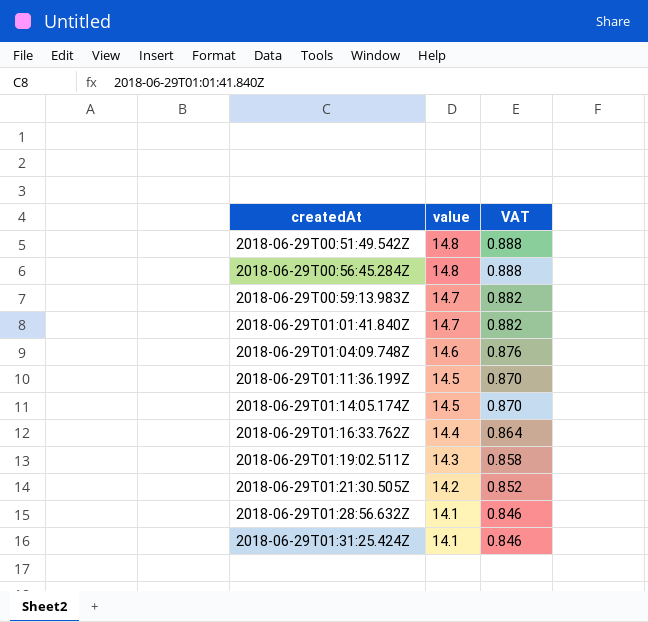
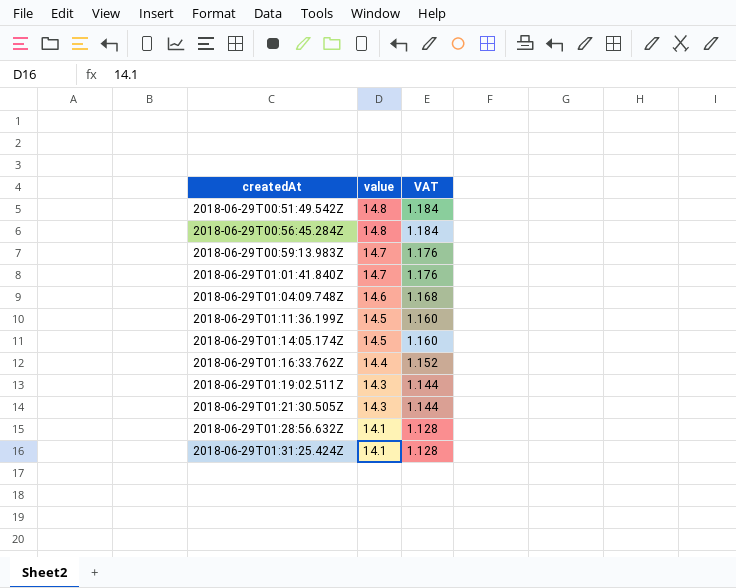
column VAT | formula: [value] * 0.06 -> [value] * 0.08
2018-06-29T01:21:30.505Z | value: 14.2 -> 14.3

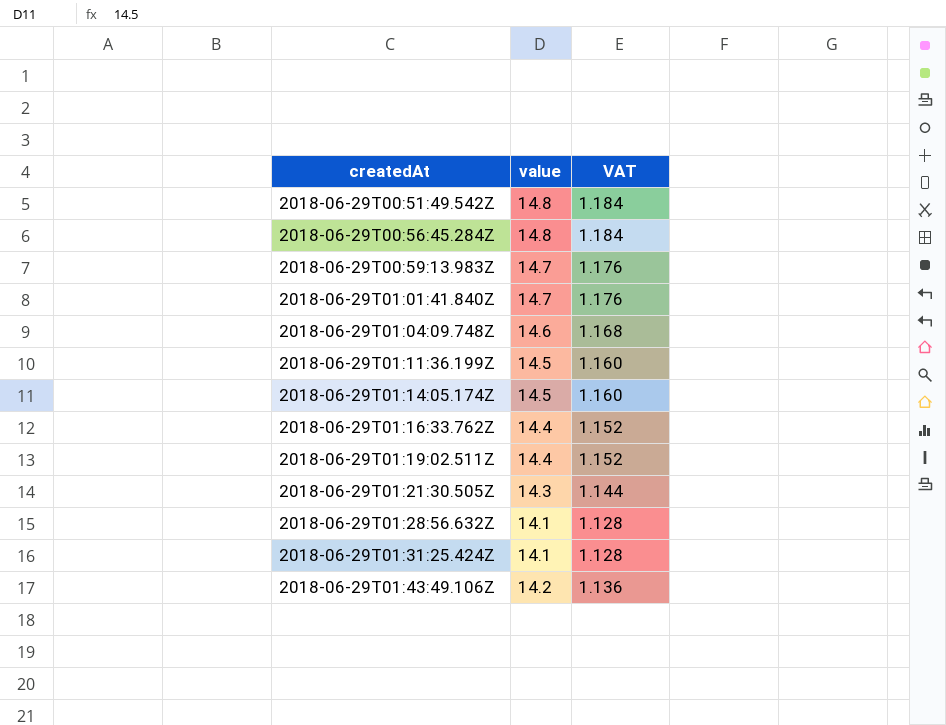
2018-06-29T01:19:02.511Z | value: 14.3 -> 14.4
2018-06-29T01:19:02.511Z | VAT: 1.144 -> 1.152
row 2018-06-29T01:43:49.106Z: none -> 14.2 | 1.136

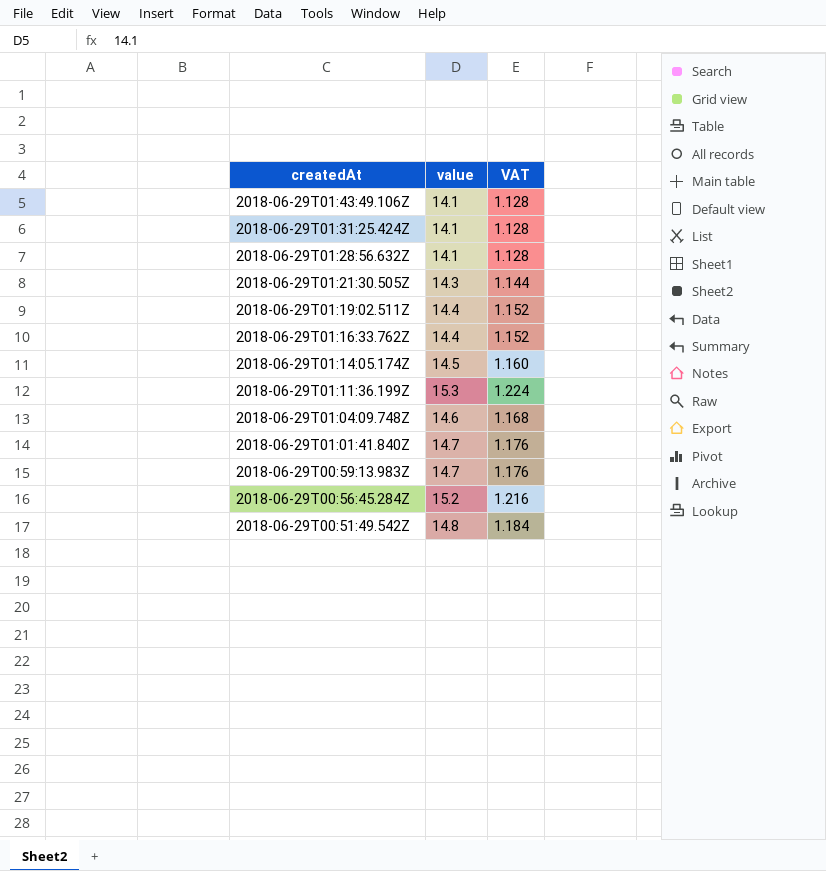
row order: createdAt ascending -> createdAt descending
2018-06-29T01:43:49.106Z | value: 14.2 -> 14.1
2018-06-29T01:43:49.106Z | VAT: 1.136 -> 1.128
2018-06-29T01:11:36.199Z | value: 14.5 -> 15.3
2018-06-29T01:11:36.199Z | VAT: 1.160 -> 1.224
2018-06-29T00:56:45.284Z | value: 14.8 -> 15.2
2018-06-29T00:56:45.284Z | VAT: 1.184 -> 1.216

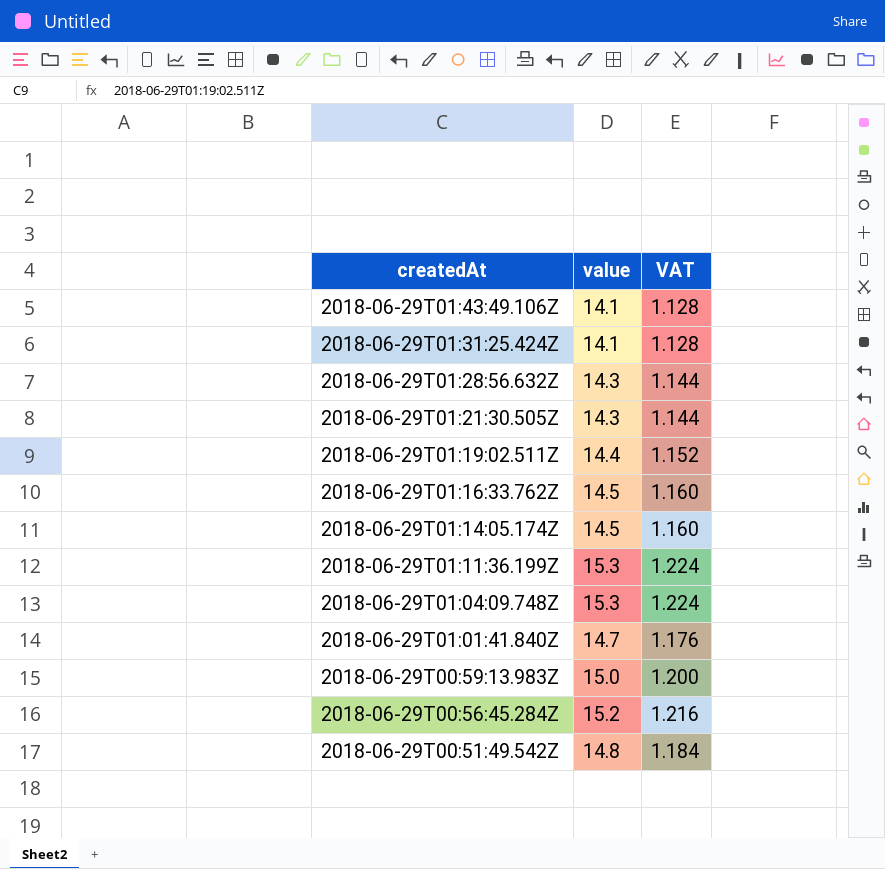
2018-06-29T01:28:56.632Z | value: 14.1 -> 14.3
2018-06-29T01:28:56.632Z | VAT: 1.128 -> 1.144
2018-06-29T01:16:33.762Z | value: 14.4 -> 14.5
2018-06-29T01:16:33.762Z | VAT: 1.152 -> 1.160
2018-06-29T01:04:09.748Z | value: 14.6 -> 15.3
2018-06-29T01:04:09.748Z | VAT: 1.168 -> 1.224
2018-06-29T00:59:13.983Z | value: 14.7 -> 15.0
2018-06-29T00:59:13.983Z | VAT: 1.176 -> 1.200

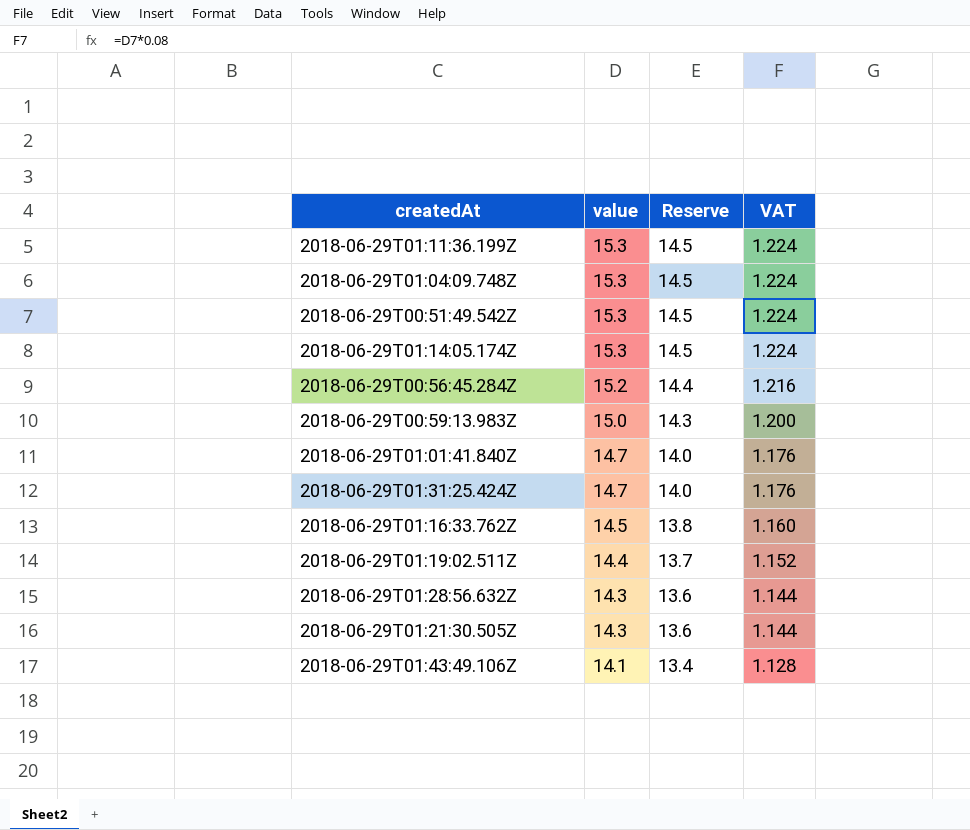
row order: createdAt descending -> value descending
column Reserve | formula: none -> [value] * 0.95
2018-06-29T00:51:49.542Z | value: 14.8 -> 15.3
2018-06-29T00:51:49.542Z | VAT: 1.184 -> 1.224
2018-06-29T01:14:05.174Z | value: 14.5 -> 15.3
2018-06-29T01:14:05.174Z | VAT: 1.160 -> 1.224
2018-06-29T01:31:25.424Z | value: 14.1 -> 14.7
2018-06-29T01:31:25.424Z | VAT: 1.128 -> 1.176

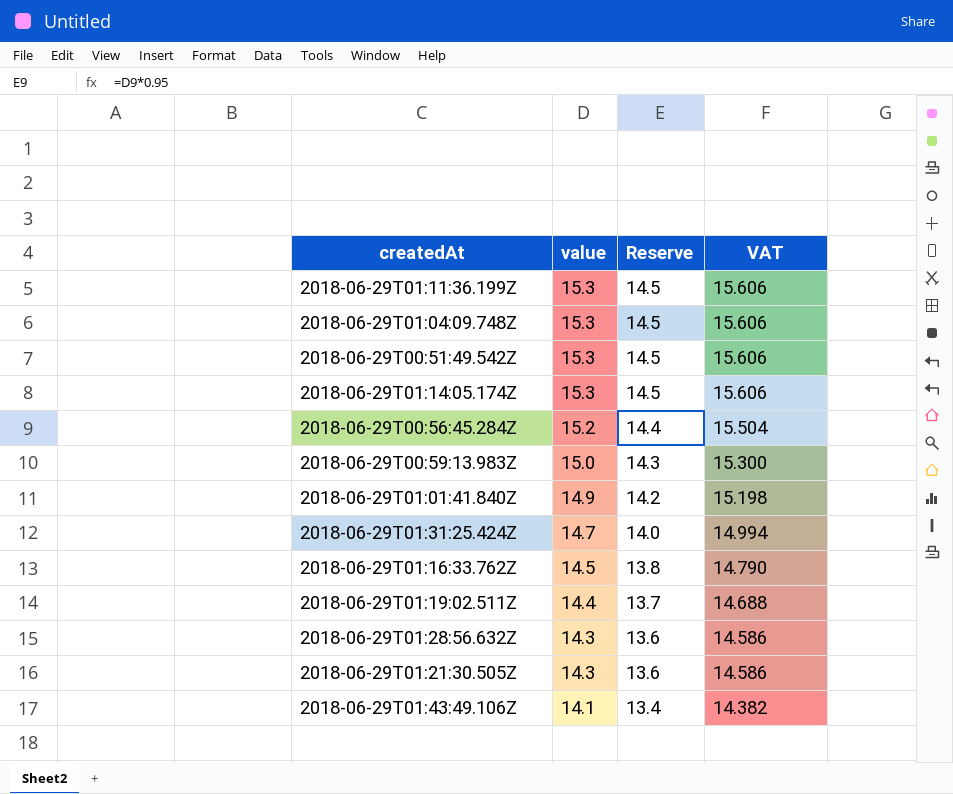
column VAT | formula: [value] * 0.08 -> [value] * 1.02
2018-06-29T01:01:41.840Z | value: 14.7 -> 14.9
2018-06-29T01:01:41.840Z | Reserve: 14.0 -> 14.2

